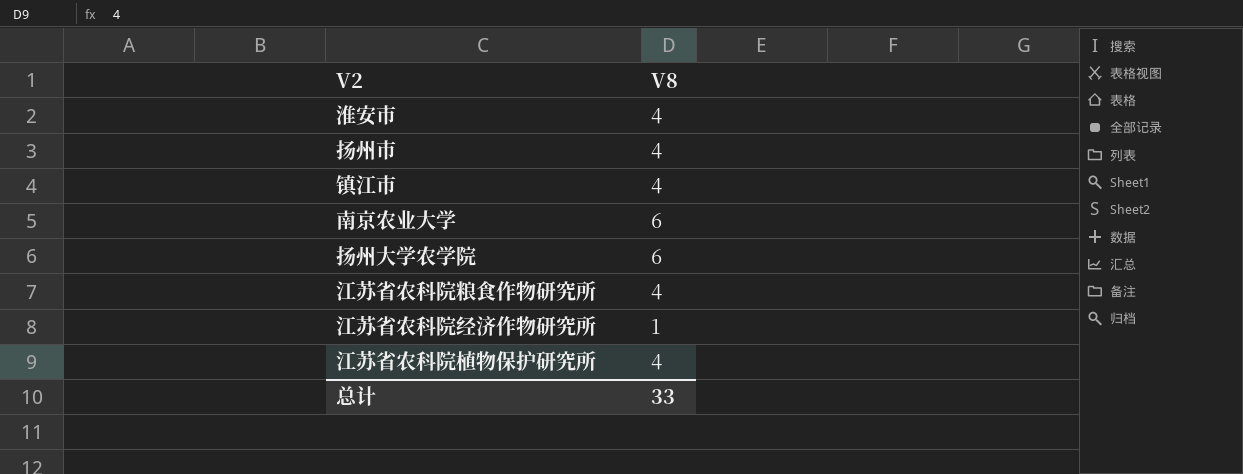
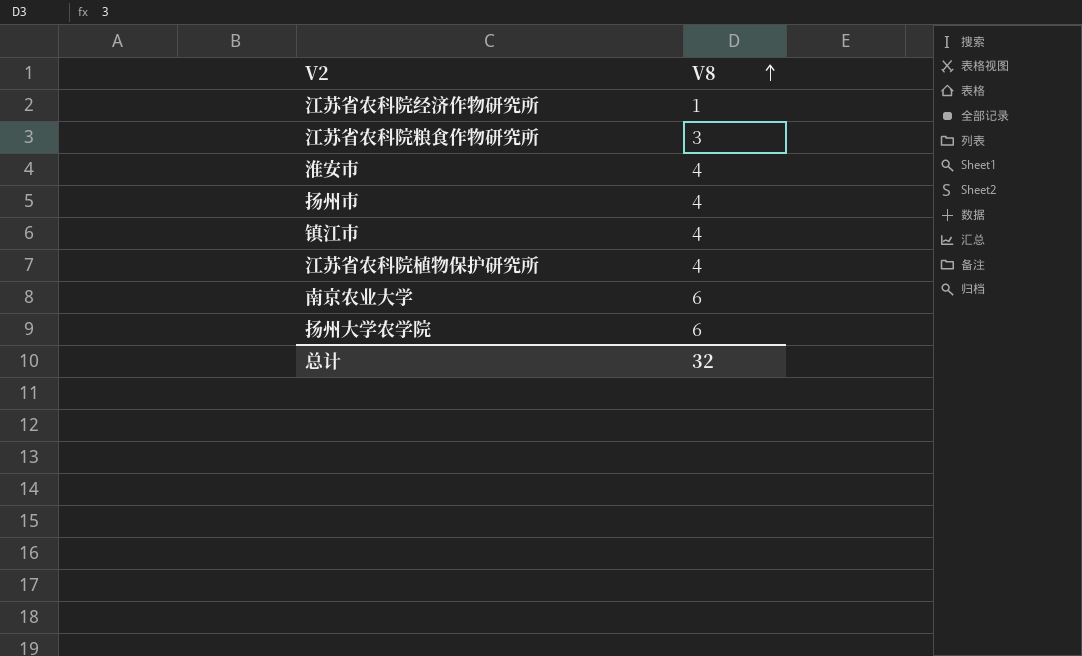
row order: none -> V8 ascending
江苏省农科院粮食作物研究所 | V8: 4 -> 3
总计 | V8: 33 -> 32

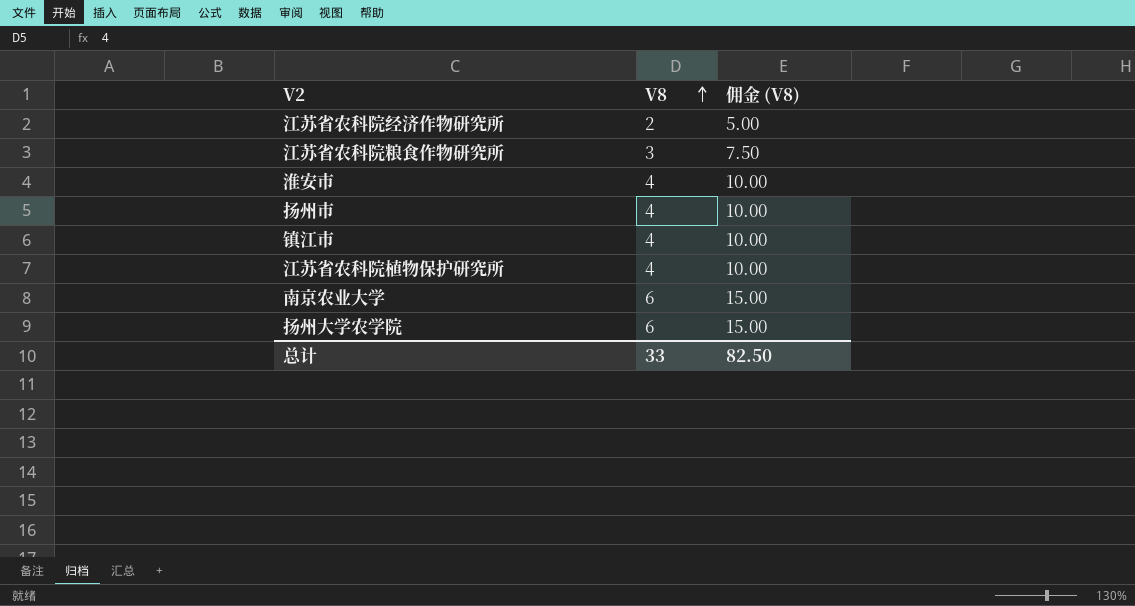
column 佣金 (V8) | formula: none -> [V8] * 2.5
江苏省农科院经济作物研究所 | V8: 1 -> 2
总计 | V8: 32 -> 33

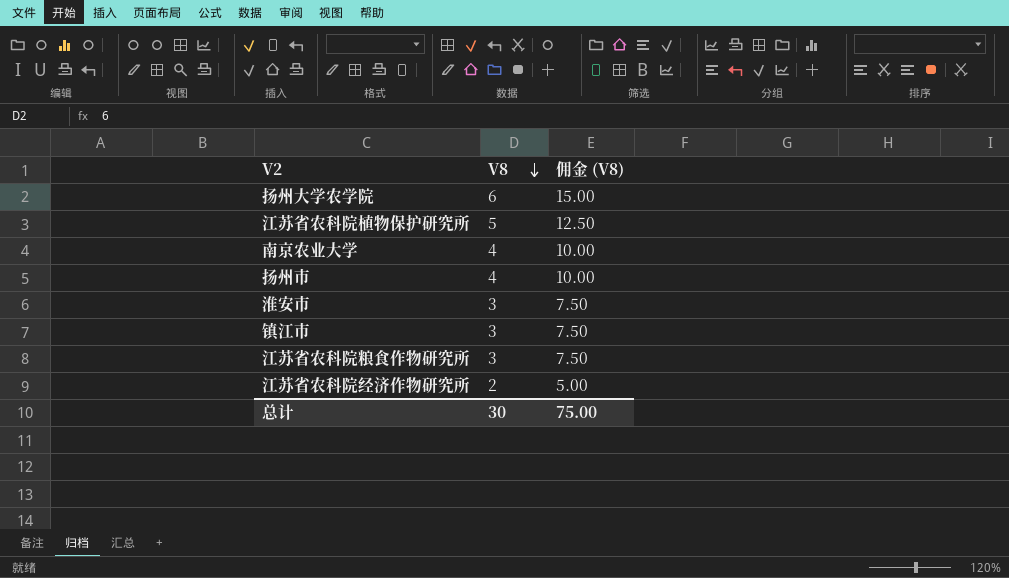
row order: V8 ascending -> V8 descending
江苏省农科院植物保护研究所 | V8: 4 -> 5
江苏省农科院植物保护研究所 | 佣金 (V8): 10.00 -> 12.50
南京农业大学 | V8: 6 -> 4
南京农业大学 | 佣金 (V8): 15.00 -> 10.00
淮安市 | V8: 4 -> 3
淮安市 | 佣金 (V8): 10.00 -> 7.50
镇江市 | V8: 4 -> 3
镇江市 | 佣金 (V8): 10.00 -> 7.50
总计 | V8: 33 -> 30
总计 | 佣金 (V8): 82.50 -> 75.00

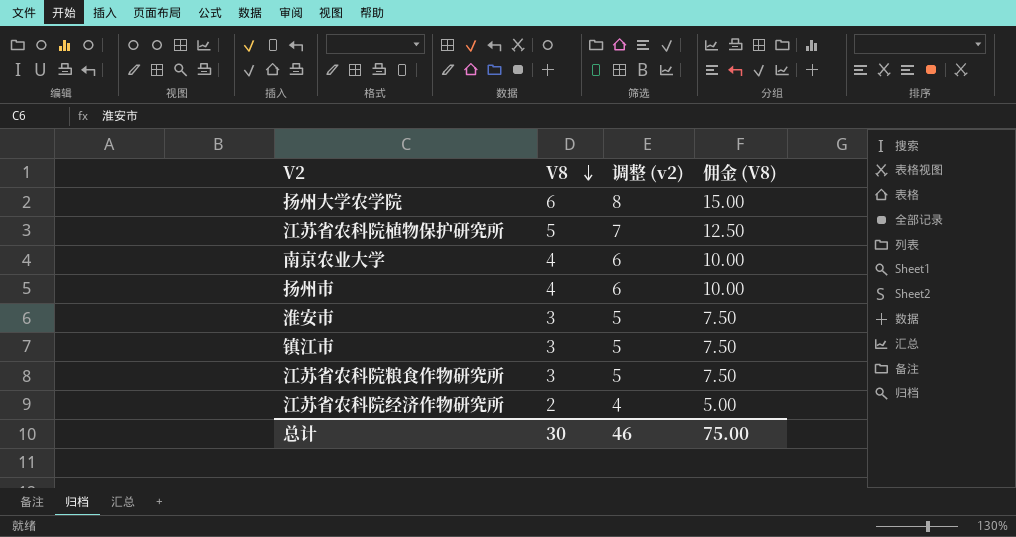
column 调整 (v2) | formula: none -> [V8] + 2

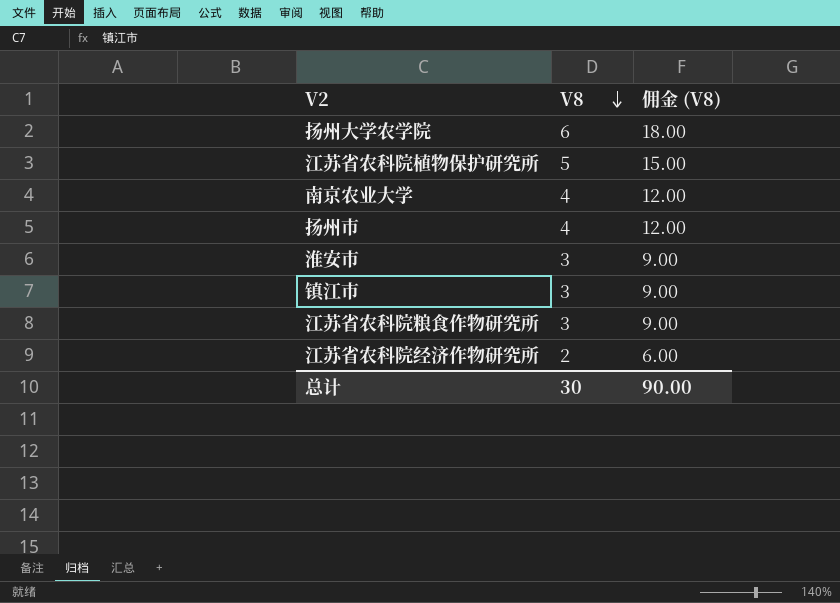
column 调整 (v2) | formula: [V8] + 2 -> none
column 佣金 (V8) | formula: [V8] * 2.5 -> [V8] * 3
总计 | 佣金 (V8): 75.00 -> 90.00

